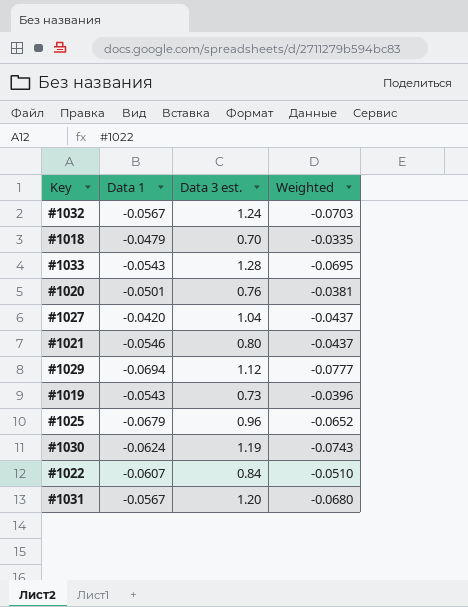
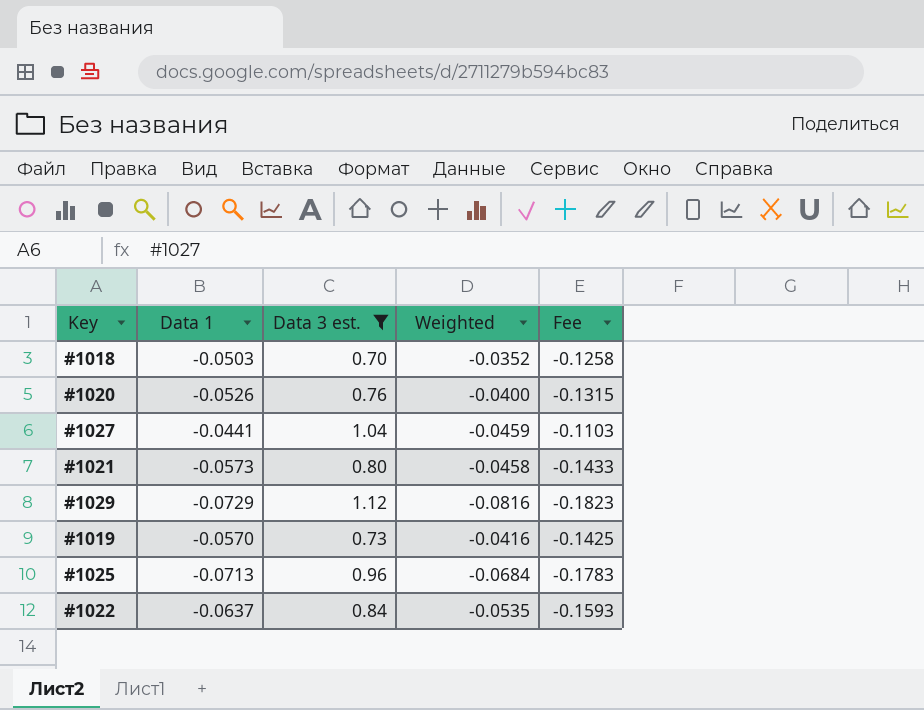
filter: none -> Data 3 est. <= 1.12
column Fee | formula: none -> [Data 1] * 2.5
#1018 | Data 1: -0.0479 -> -0.0503
#1018 | Weighted: -0.0335 -> -0.0352
#1020 | Data 1: -0.0501 -> -0.0526
#1020 | Weighted: -0.0381 -> -0.0400
#1027 | Data 1: -0.0420 -> -0.0441
#1027 | Weighted: -0.0437 -> -0.0459
#1021 | Data 1: -0.0546 -> -0.0573
#1021 | Weighted: -0.0437 -> -0.0458
#1029 | Data 1: -0.0694 -> -0.0729
#1029 | Weighted: -0.0777 -> -0.0816
#1019 | Data 1: -0.0543 -> -0.0570
#1019 | Weighted: -0.0396 -> -0.0416
#1025 | Data 1: -0.0679 -> -0.0713
#1025 | Weighted: -0.0652 -> -0.0684
#1022 | Data 1: -0.0607 -> -0.0637
#1022 | Weighted: -0.0510 -> -0.0535

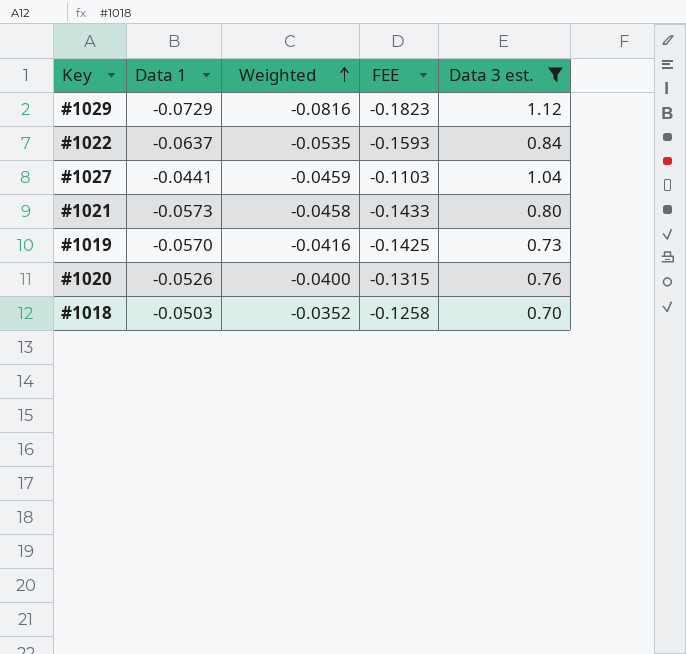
row order: none -> Weighted ascending
column name: Fee -> FEE
column Data 3 est. | position: 3 -> 5
row #1025: -0.0713 | 0.96 | -0.0684 | -0.1783 -> none

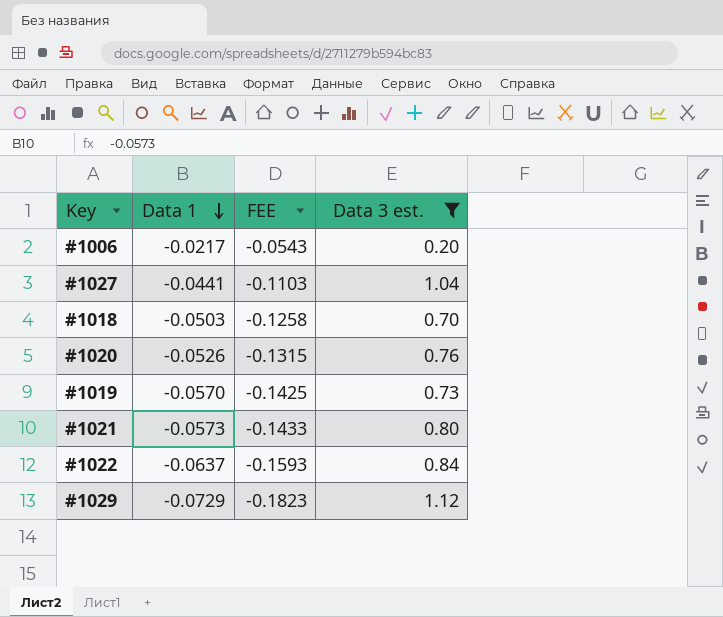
row order: Weighted ascending -> Data 1 descending
column Weighted | formula: [Data 1] * [Data 3 est.] -> none
row #1006: none -> -0.0217 | -0.0543 | 0.20

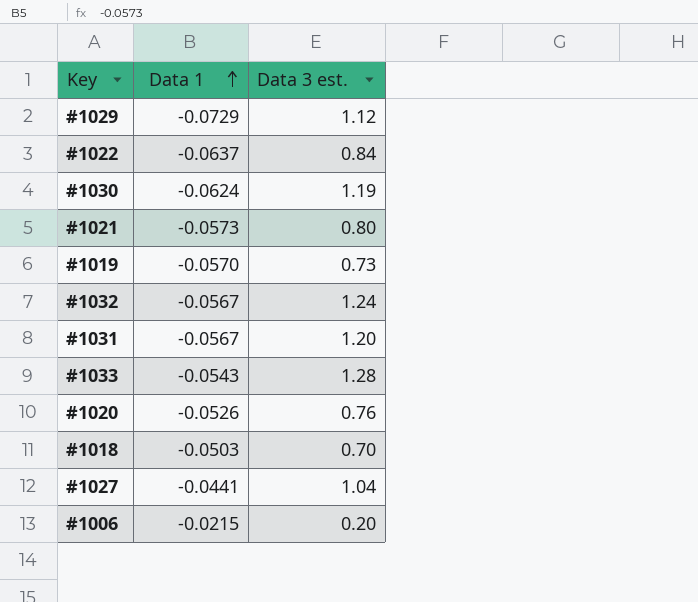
filter: Data 3 est. <= 1.12 -> none
row order: Data 1 descending -> Data 1 ascending
column FEE | formula: [Data 1] * 2.5 -> none
#1006 | Data 1: -0.0217 -> -0.0215

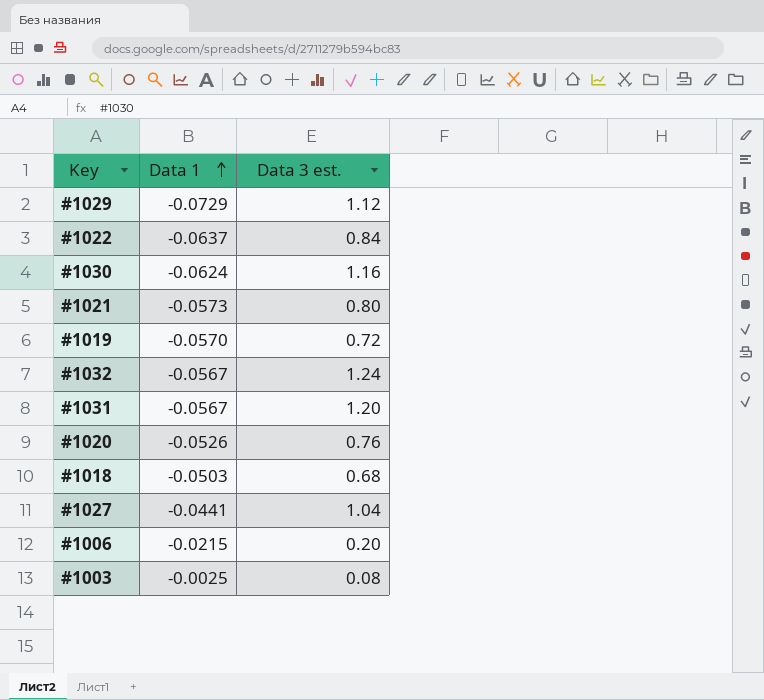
row #1033: -0.0543 | 1.28 -> none
#1030 | Data 3 est.: 1.19 -> 1.16
#1019 | Data 3 est.: 0.73 -> 0.72
#1018 | Data 3 est.: 0.70 -> 0.68
row #1003: none -> -0.0025 | 0.08

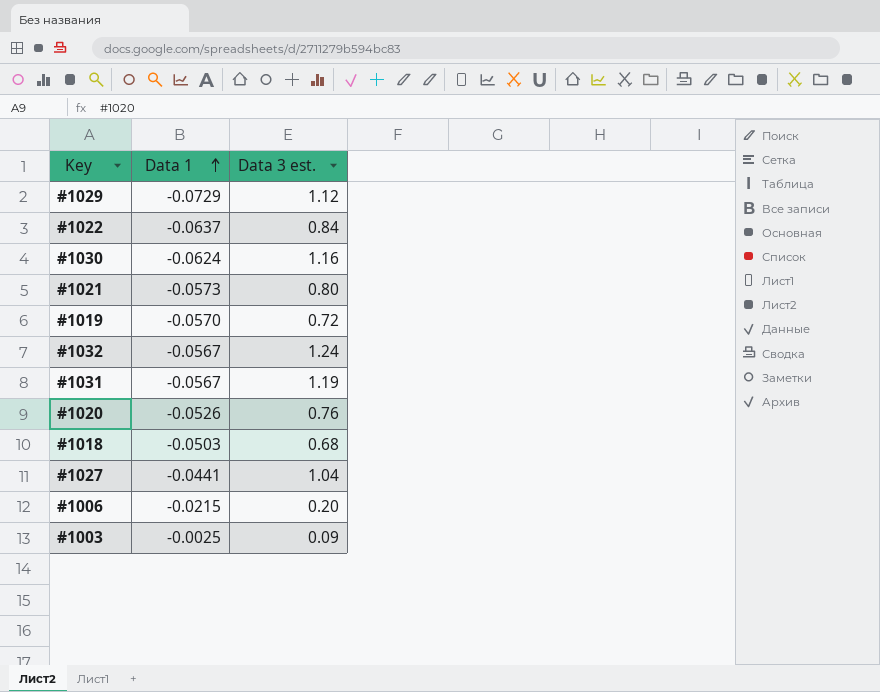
#1031 | Data 3 est.: 1.20 -> 1.19
#1003 | Data 3 est.: 0.08 -> 0.09

